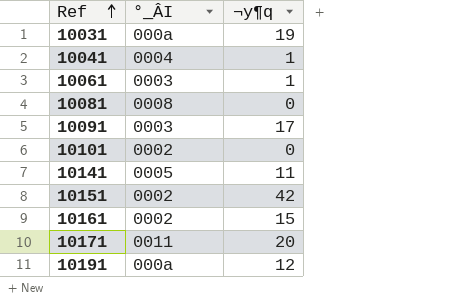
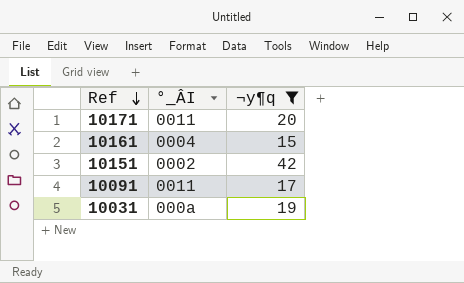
filter: none -> ¬y¶q >= 15
row order: Ref ascending -> Ref descending
10161 | °_ÂI: 0002 -> 0004
10091 | °_ÂI: 0003 -> 0011

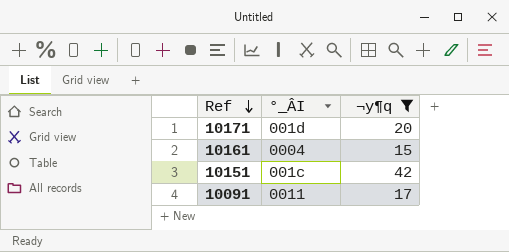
row 10031: 000a | 19 -> none
10171 | °_ÂI: 0011 -> 001d
10151 | °_ÂI: 0002 -> 001c

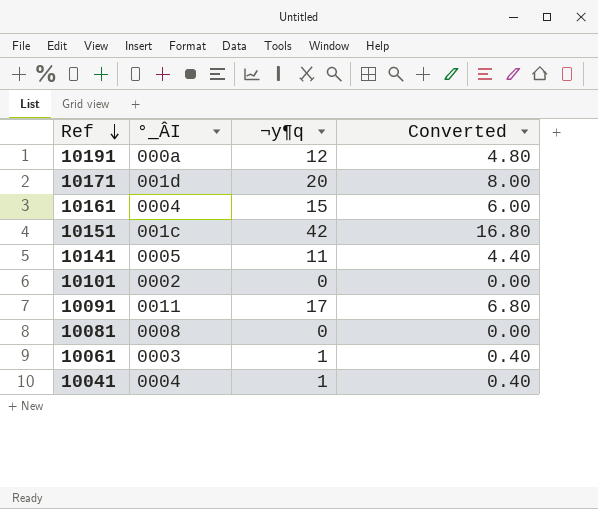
filter: ¬y¶q >= 15 -> none
column Converted | formula: none -> [¬y¶q] * 0.4

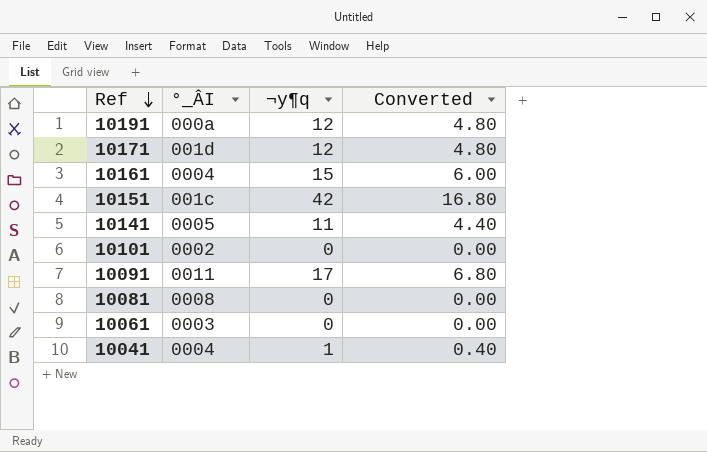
10171 | ¬y¶q: 20 -> 12
10171 | Converted: 8.00 -> 4.80
10061 | ¬y¶q: 1 -> 0
10061 | Converted: 0.40 -> 0.00

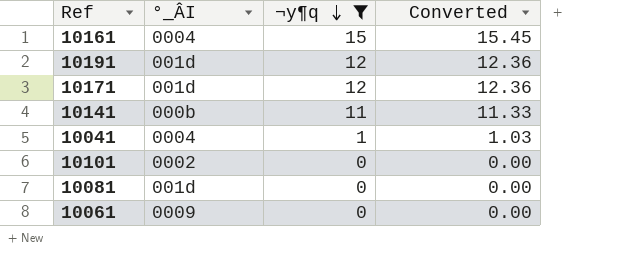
filter: none -> ¬y¶q <= 15
row order: Ref descending -> ¬y¶q descending
column Converted | formula: [¬y¶q] * 0.4 -> [¬y¶q] * 1.03
10191 | °_ÂI: 000a -> 001d
10141 | °_ÂI: 0005 -> 000b
10081 | °_ÂI: 0008 -> 001d
10061 | °_ÂI: 0003 -> 0009

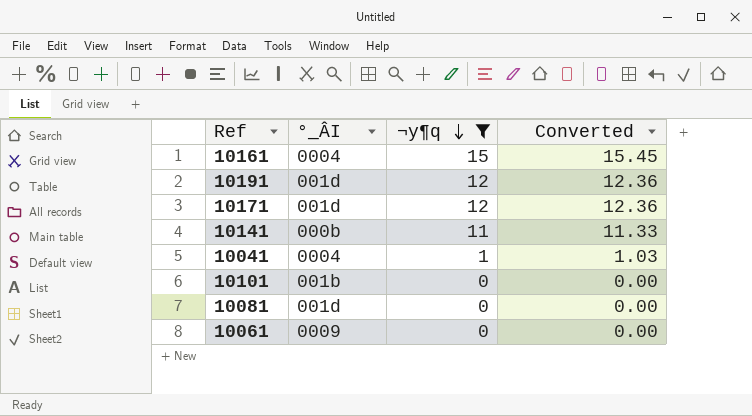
10101 | °_ÂI: 0002 -> 001b

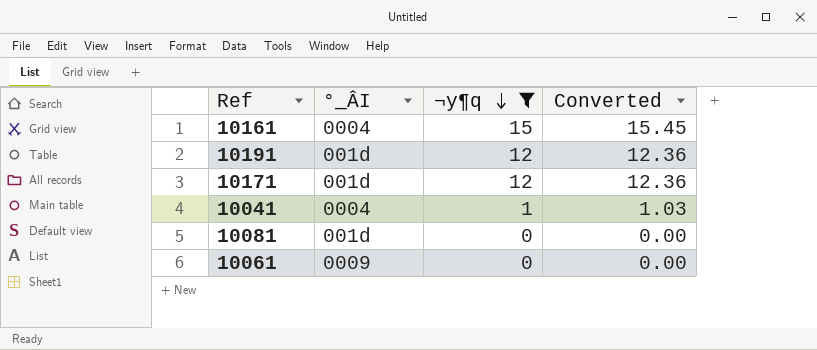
row 10141: 000b | 11 | 11.33 -> none
row 10101: 001b | 0 | 0.00 -> none

